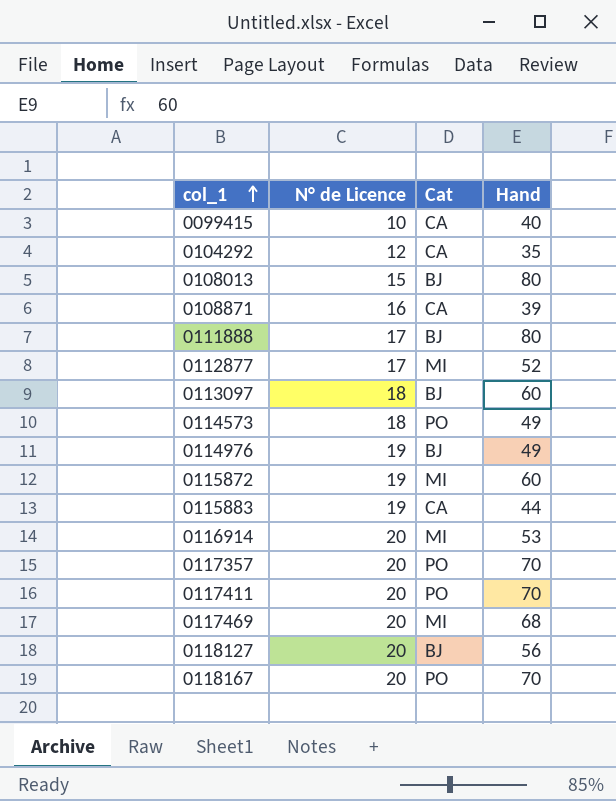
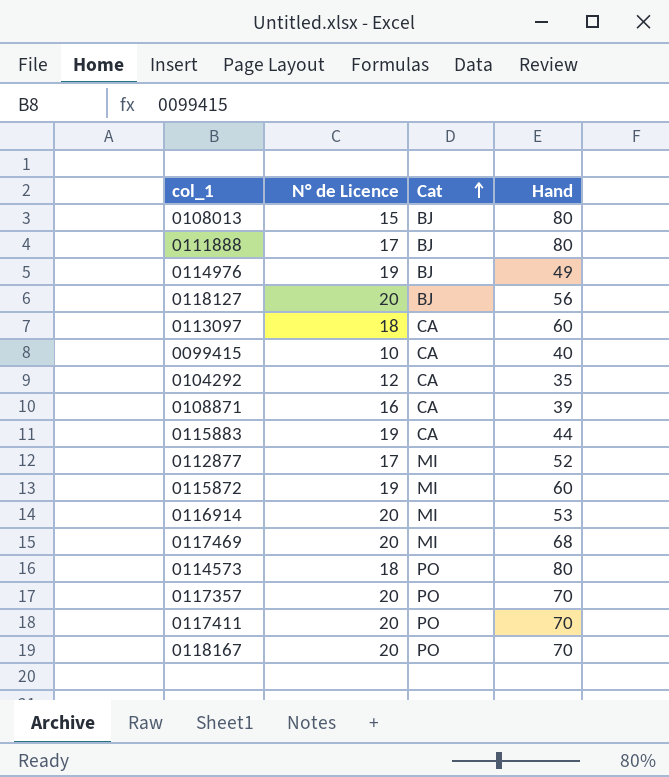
row order: col_1 ascending -> Cat ascending
0113097 | Cat: BJ -> CA
0114573 | Hand: 49 -> 80

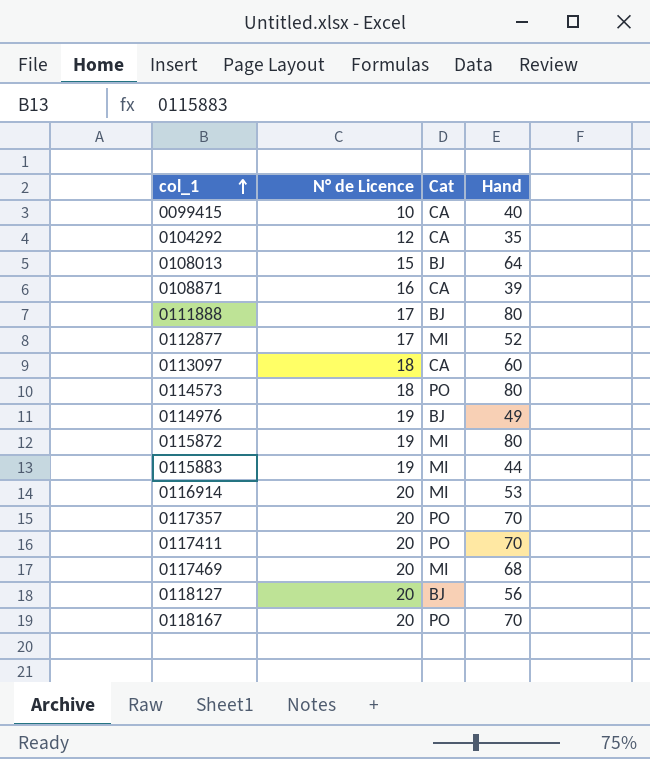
row order: Cat ascending -> col_1 ascending
0108013 | Hand: 80 -> 64
0115872 | Hand: 60 -> 80
0115883 | Cat: CA -> MI

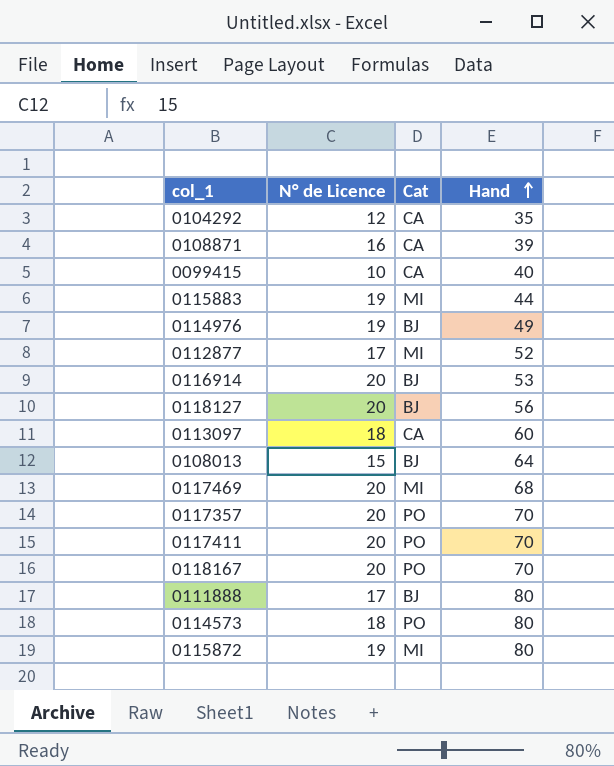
row order: col_1 ascending -> Hand ascending
0116914 | Cat: MI -> BJ

